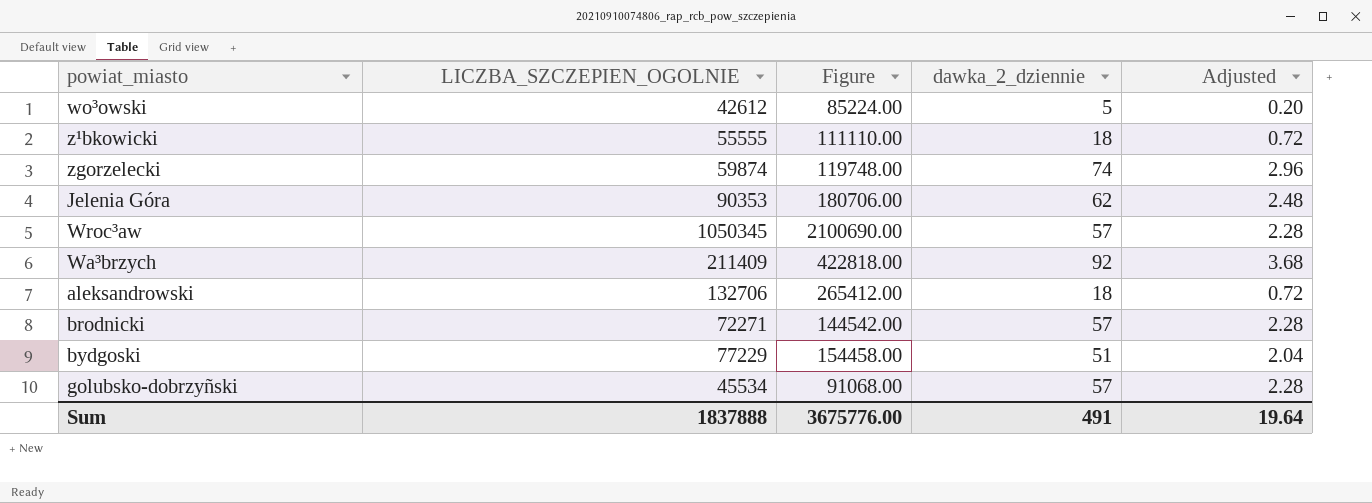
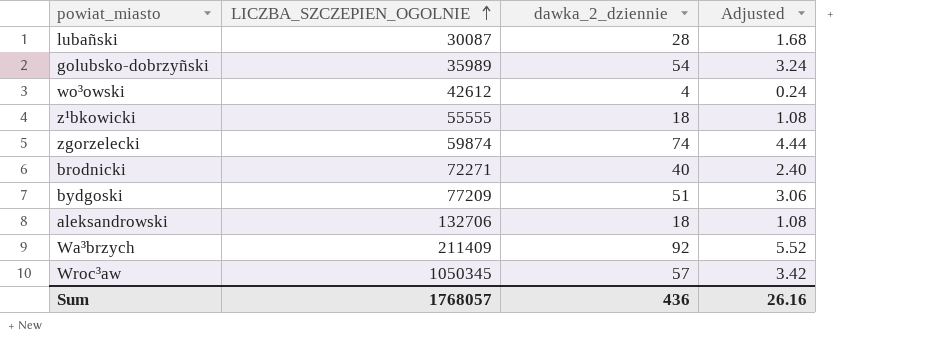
row order: none -> LICZBA_SZCZEPIEN_OGOLNIE ascending
column Figure | formula: [LICZBA_SZCZEPIEN_OGOLNIE] * 2 -> none
column Adjusted | formula: [dawka_2_dziennie] * 0.04 -> [dawka_2_dziennie] * 0.06
row Jelenia Góra: 90353 | 180706.00 | 62 | 2.48 -> none
row lubañski: none -> 30087 | 28 | 1.68
golubsko-dobrzyñski | LICZBA_SZCZEPIEN_OGOLNIE: 45534 -> 35989
golubsko-dobrzyñski | dawka_2_dziennie: 57 -> 54
wo³owski | dawka_2_dziennie: 5 -> 4
brodnicki | dawka_2_dziennie: 57 -> 40
bydgoski | LICZBA_SZCZEPIEN_OGOLNIE: 77229 -> 77209
Sum | LICZBA_SZCZEPIEN_OGOLNIE: 1837888 -> 1768057
Sum | dawka_2_dziennie: 491 -> 436
Sum | Adjusted: 19.64 -> 26.16

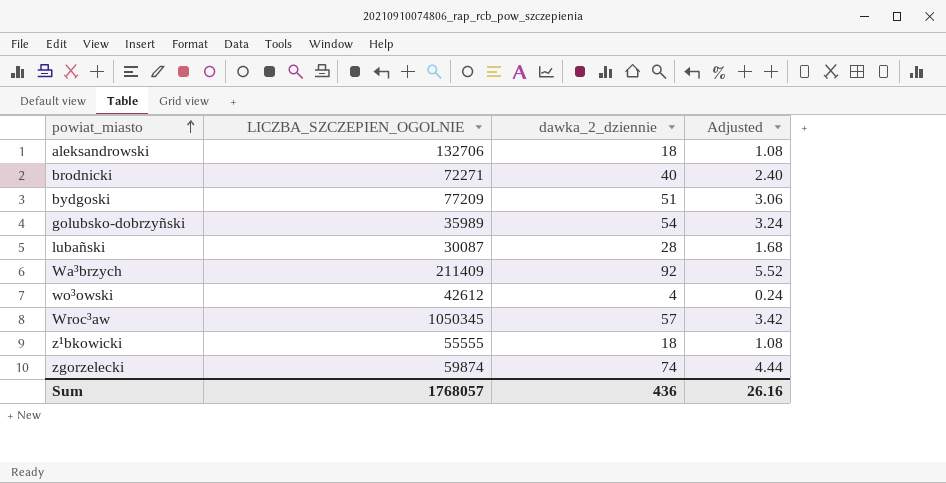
row order: LICZBA_SZCZEPIEN_OGOLNIE ascending -> powiat_miasto ascending

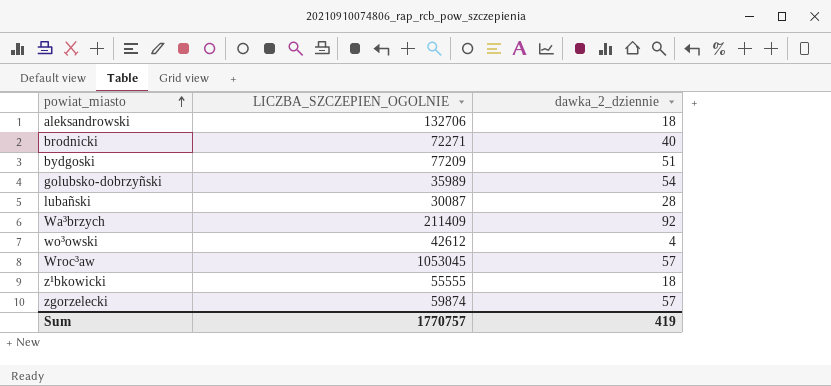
column Adjusted | formula: [dawka_2_dziennie] * 0.06 -> none
Wroc³aw | LICZBA_SZCZEPIEN_OGOLNIE: 1050345 -> 1053045
zgorzelecki | dawka_2_dziennie: 74 -> 57
Sum | LICZBA_SZCZEPIEN_OGOLNIE: 1768057 -> 1770757
Sum | dawka_2_dziennie: 436 -> 419

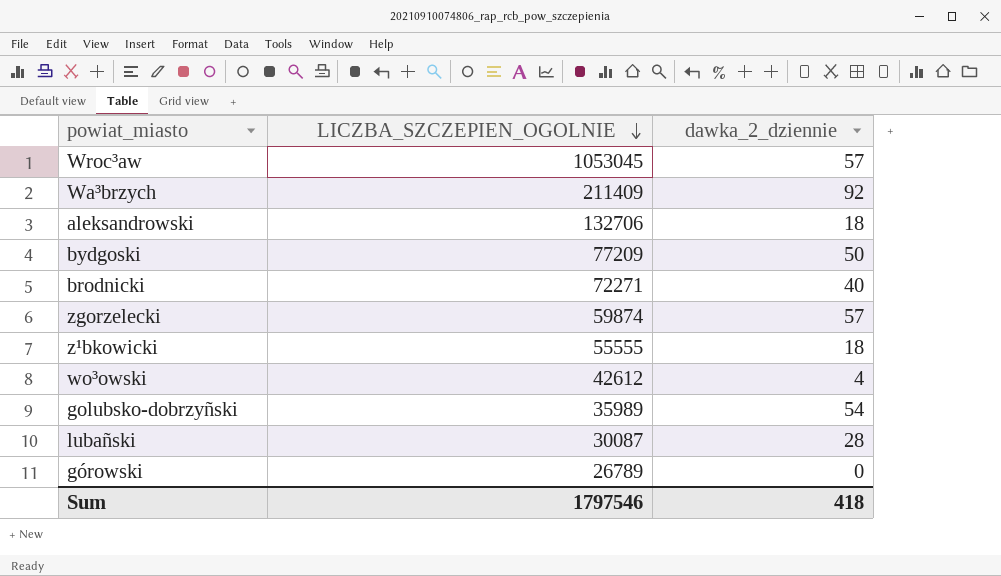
row order: powiat_miasto ascending -> LICZBA_SZCZEPIEN_OGOLNIE descending
bydgoski | dawka_2_dziennie: 51 -> 50
row górowski: none -> 26789 | 0
Sum | LICZBA_SZCZEPIEN_OGOLNIE: 1770757 -> 1797546
Sum | dawka_2_dziennie: 419 -> 418

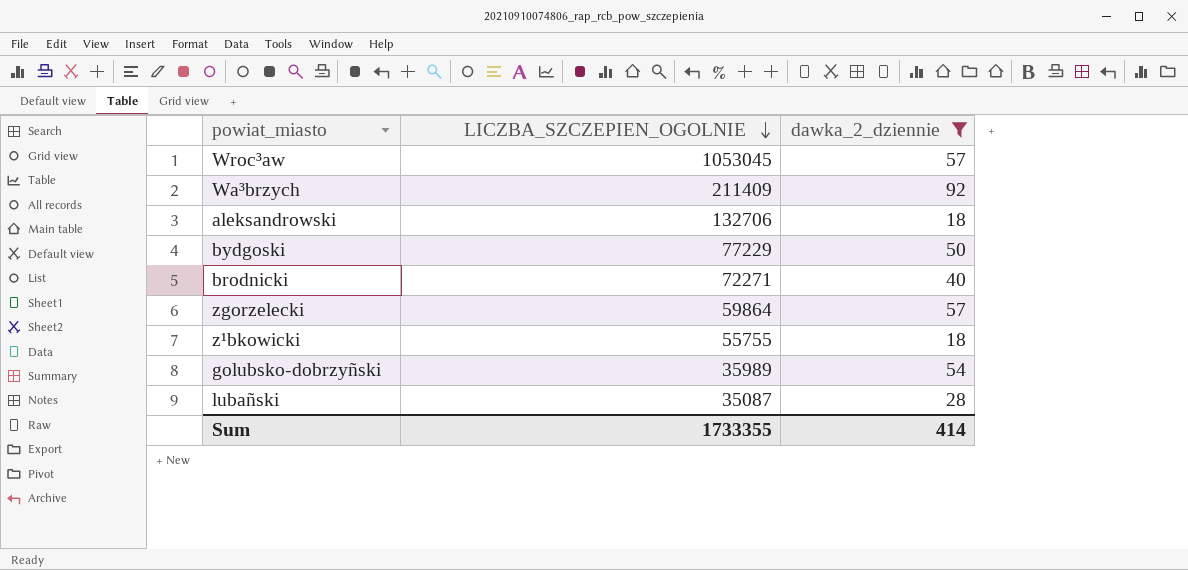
filter: none -> dawka_2_dziennie >= 18
bydgoski | LICZBA_SZCZEPIEN_OGOLNIE: 77209 -> 77229
zgorzelecki | LICZBA_SZCZEPIEN_OGOLNIE: 59874 -> 59864
z¹bkowicki | LICZBA_SZCZEPIEN_OGOLNIE: 55555 -> 55755
lubañski | LICZBA_SZCZEPIEN_OGOLNIE: 30087 -> 35087
Sum | LICZBA_SZCZEPIEN_OGOLNIE: 1797546 -> 1733355
Sum | dawka_2_dziennie: 418 -> 414

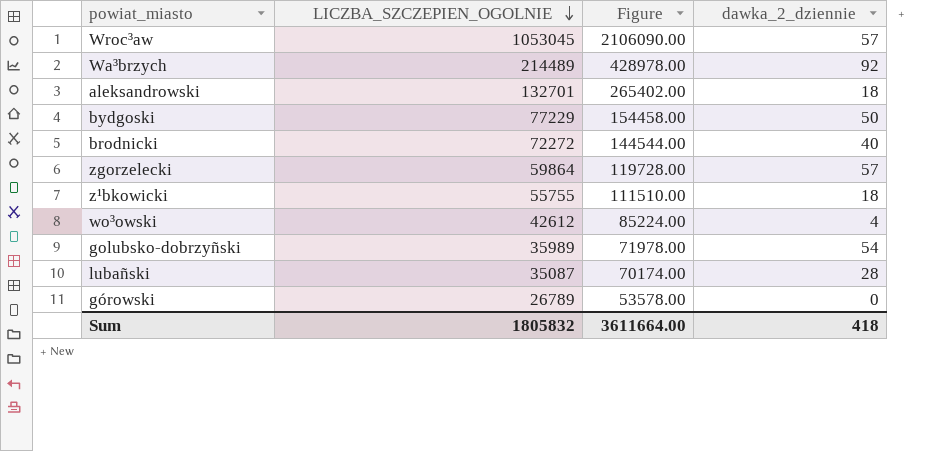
filter: dawka_2_dziennie >= 18 -> none
column Figure | formula: none -> [LICZBA_SZCZEPIEN_OGOLNIE] * 2
Wa³brzych | LICZBA_SZCZEPIEN_OGOLNIE: 211409 -> 214489
aleksandrowski | LICZBA_SZCZEPIEN_OGOLNIE: 132706 -> 132701
brodnicki | LICZBA_SZCZEPIEN_OGOLNIE: 72271 -> 72272
Sum | LICZBA_SZCZEPIEN_OGOLNIE: 1733355 -> 1805832
Sum | dawka_2_dziennie: 414 -> 418

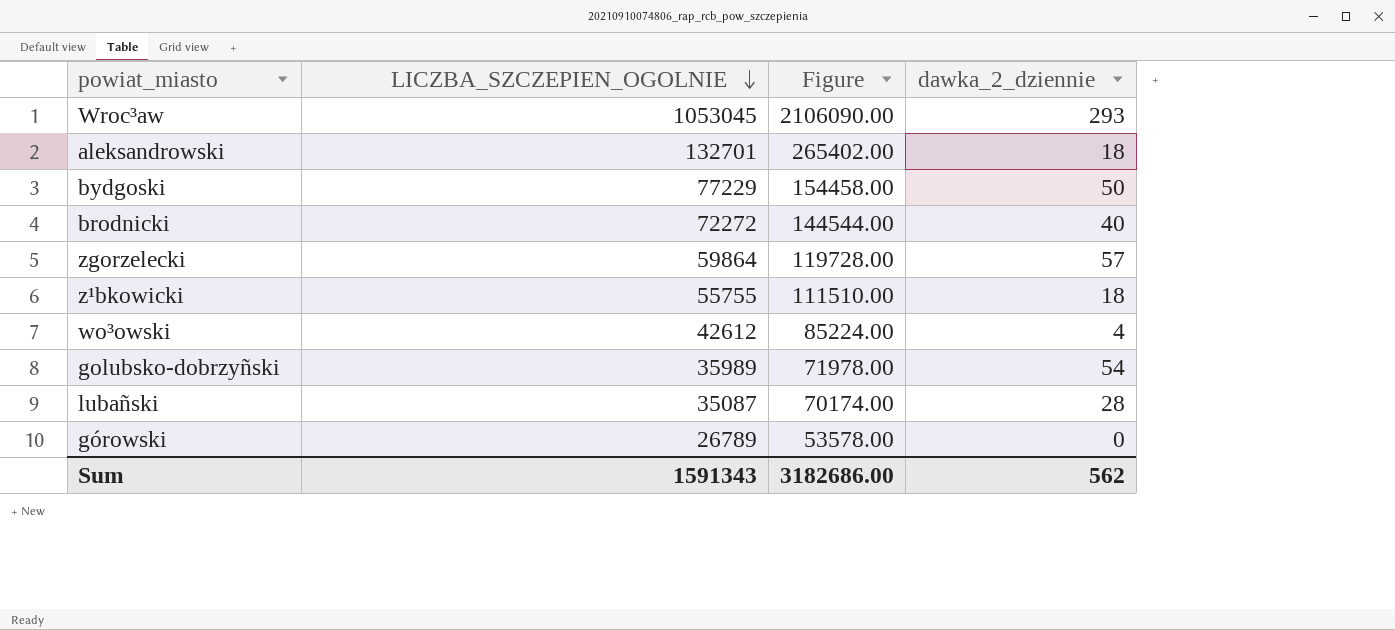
row Wa³brzych: 214489 | 428978.00 | 92 -> none
Wroc³aw | dawka_2_dziennie: 57 -> 293
Sum | LICZBA_SZCZEPIEN_OGOLNIE: 1805832 -> 1591343
Sum | Figure: 3611664.00 -> 3182686.00
Sum | dawka_2_dziennie: 418 -> 562

